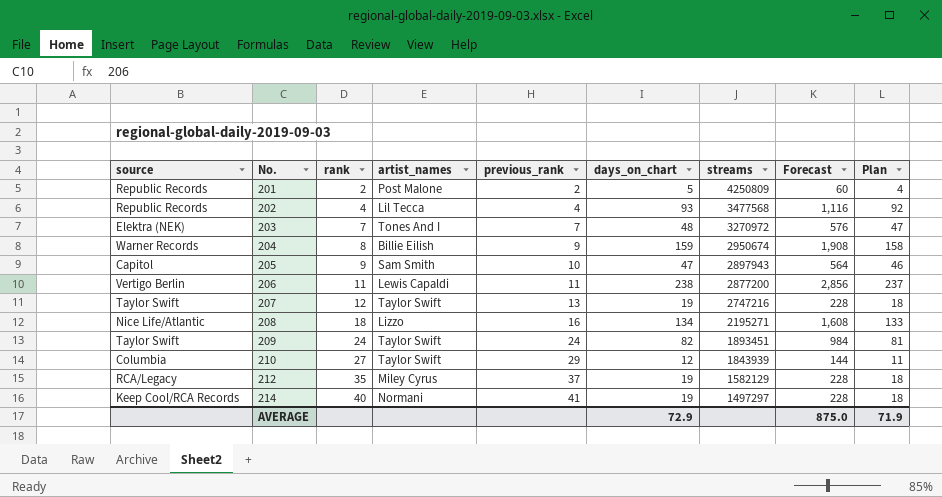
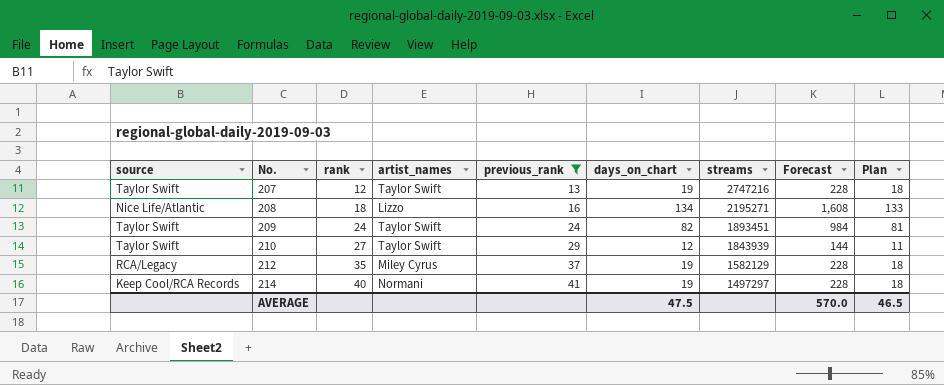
filter: none -> previous_rank >= 13
210 | source: Columbia -> Taylor Swift
AVERAGE | days_on_chart: 72.9 -> 47.5
AVERAGE | Forecast: 875.0 -> 570.0
AVERAGE | Plan: 71.9 -> 46.5

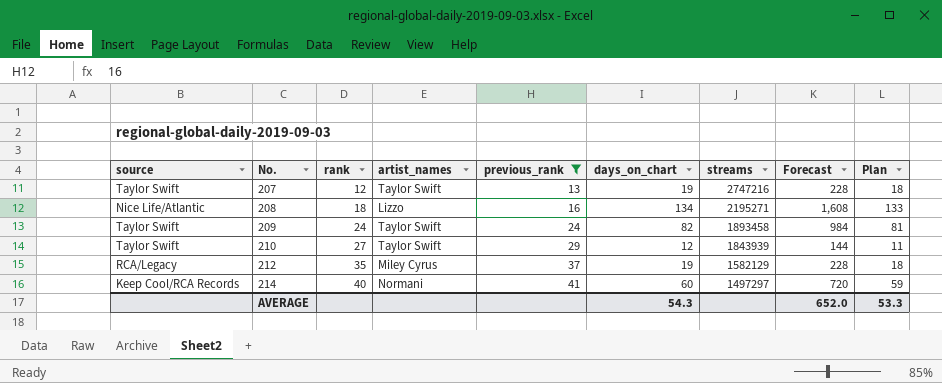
209 | streams: 1893451 -> 1893458
214 | days_on_chart: 19 -> 60
214 | Forecast: 228 -> 720
214 | Plan: 18 -> 59
AVERAGE | days_on_chart: 47.5 -> 54.3
AVERAGE | Forecast: 570.0 -> 652.0
AVERAGE | Plan: 46.5 -> 53.3

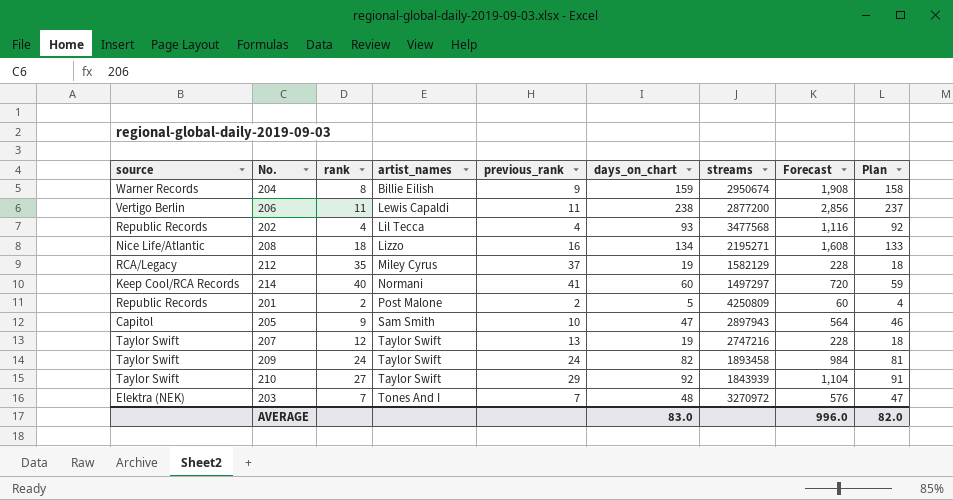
filter: previous_rank >= 13 -> none
row order: No. ascending -> artist_names ascending
210 | days_on_chart: 12 -> 92
210 | Forecast: 144 -> 1,104
210 | Plan: 11 -> 91
AVERAGE | days_on_chart: 54.3 -> 83.0
AVERAGE | Forecast: 652.0 -> 996.0
AVERAGE | Plan: 53.3 -> 82.0

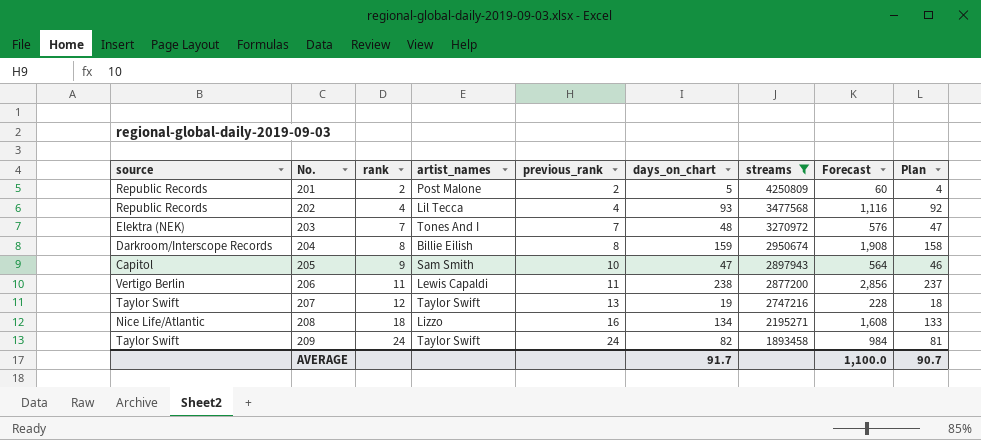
filter: none -> streams >= 1893458
row order: artist_names ascending -> No. ascending
204 | source: Warner Records -> Darkroom/Interscope Records
204 | previous_rank: 9 -> 8
AVERAGE | days_on_chart: 83.0 -> 91.7
AVERAGE | Forecast: 996.0 -> 1,100.0
AVERAGE | Plan: 82.0 -> 90.7

